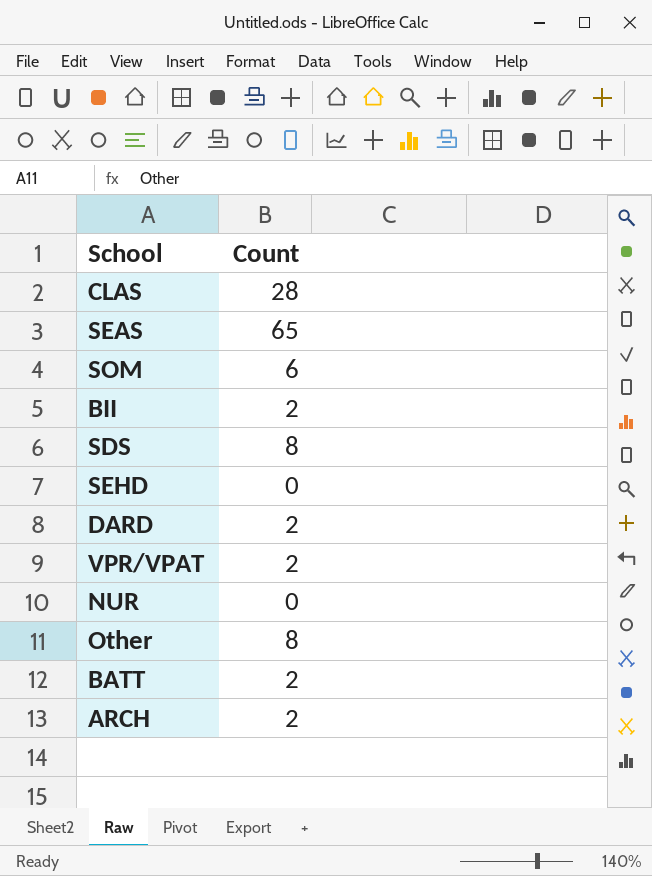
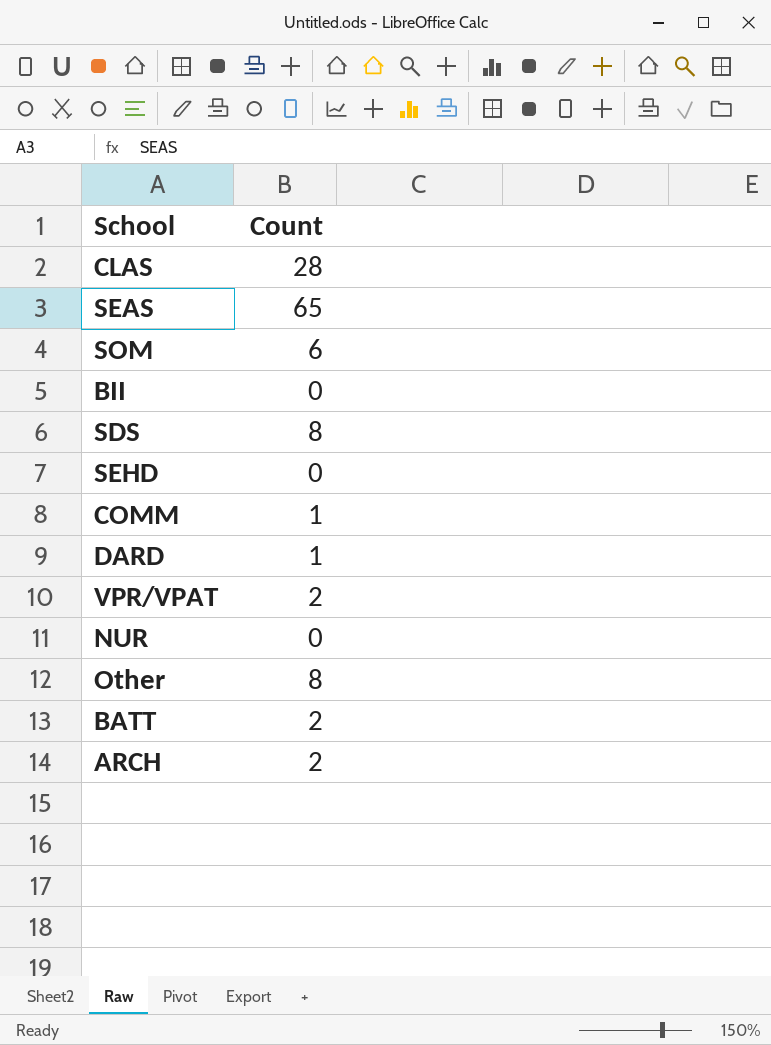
BII | Count: 2 -> 0
row COMM: none -> 1
DARD | Count: 2 -> 1

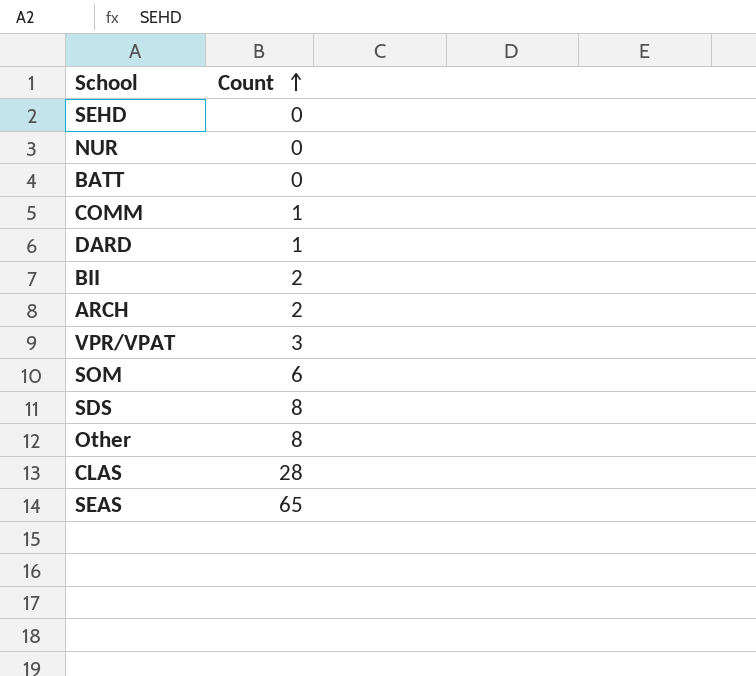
row order: none -> Count ascending
BATT | Count: 2 -> 0
BII | Count: 0 -> 2
VPR/VPAT | Count: 2 -> 3

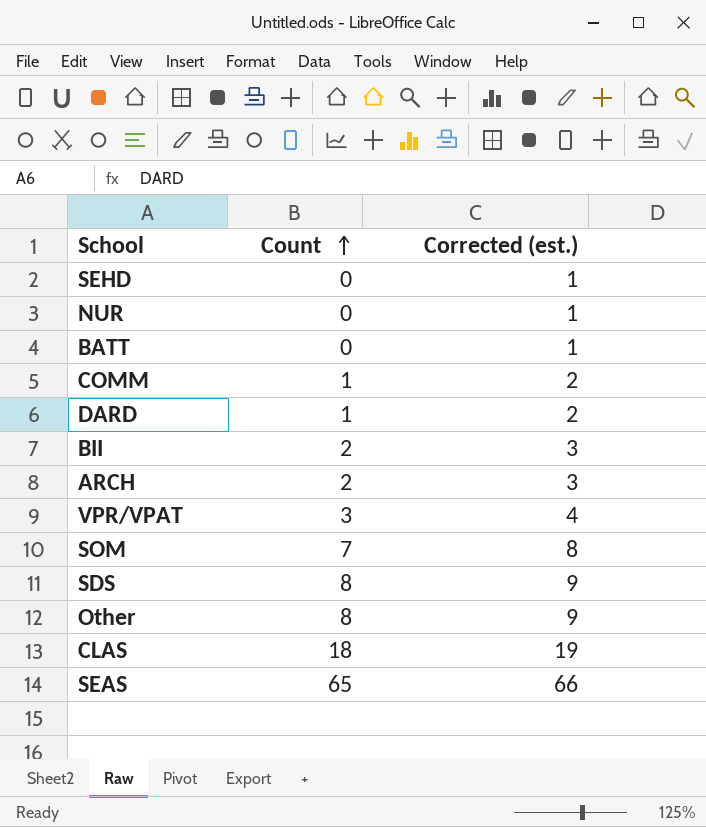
column Corrected (est.) | formula: none -> [Count] + 1
SOM | Count: 6 -> 7
CLAS | Count: 28 -> 18

